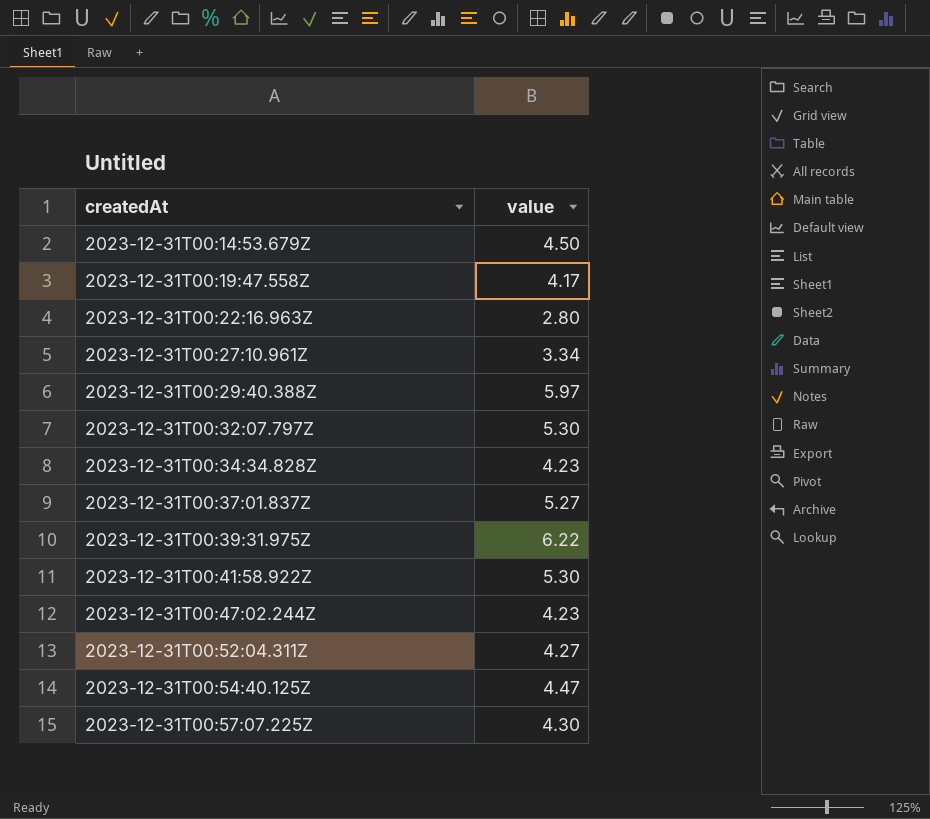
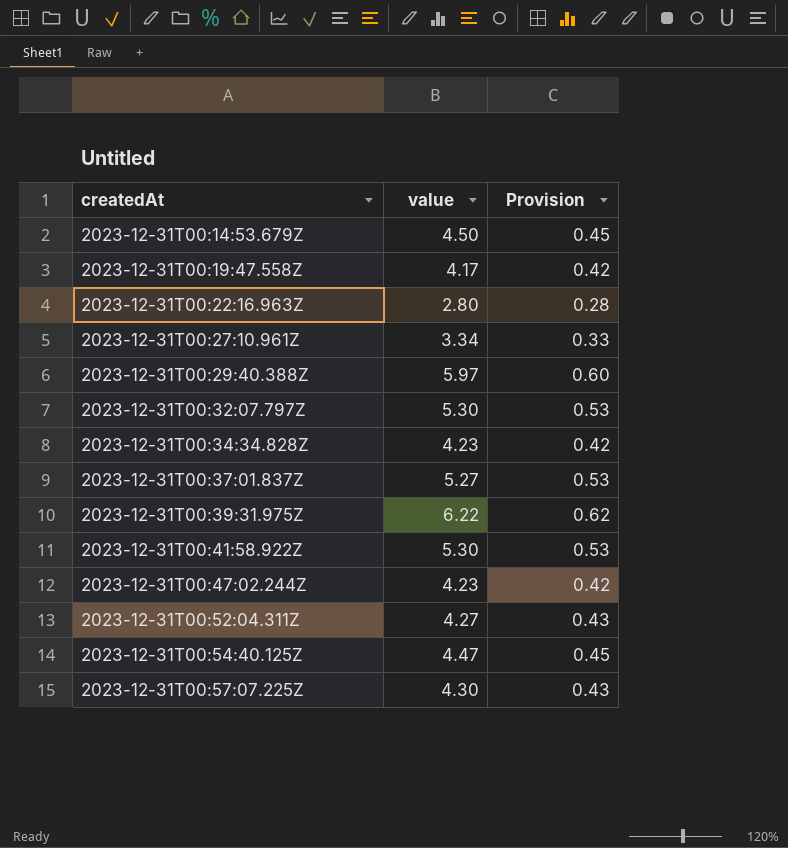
column Provision | formula: none -> [value] * 0.1

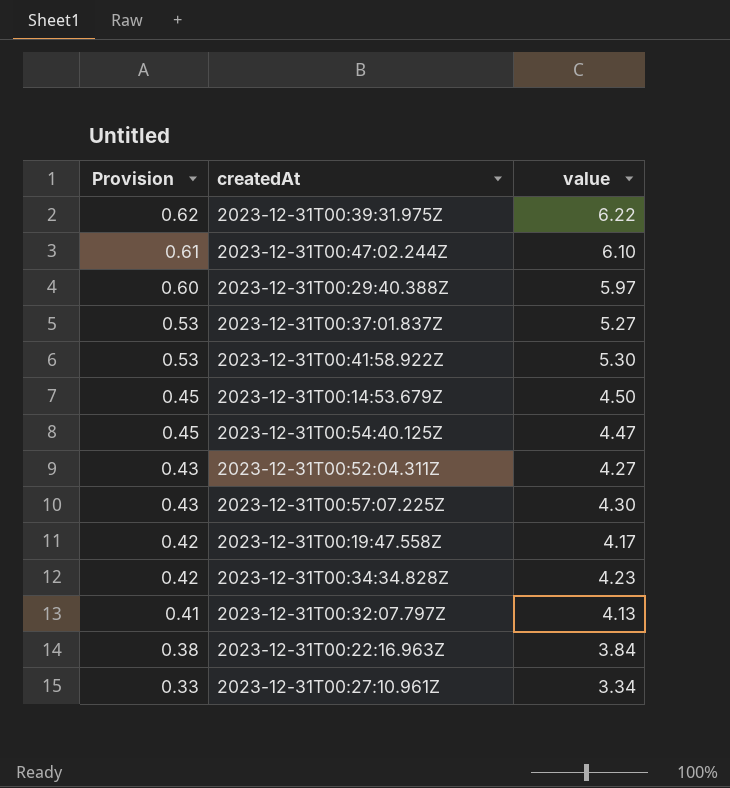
row order: createdAt ascending -> Provision descending
column Provision | position: 3 -> 1
2023-12-31T00:47:02.244Z | Provision: 0.42 -> 0.61
2023-12-31T00:47:02.244Z | value: 4.23 -> 6.10
2023-12-31T00:32:07.797Z | Provision: 0.53 -> 0.41
2023-12-31T00:32:07.797Z | value: 5.30 -> 4.13
2023-12-31T00:22:16.963Z | Provision: 0.28 -> 0.38
2023-12-31T00:22:16.963Z | value: 2.80 -> 3.84

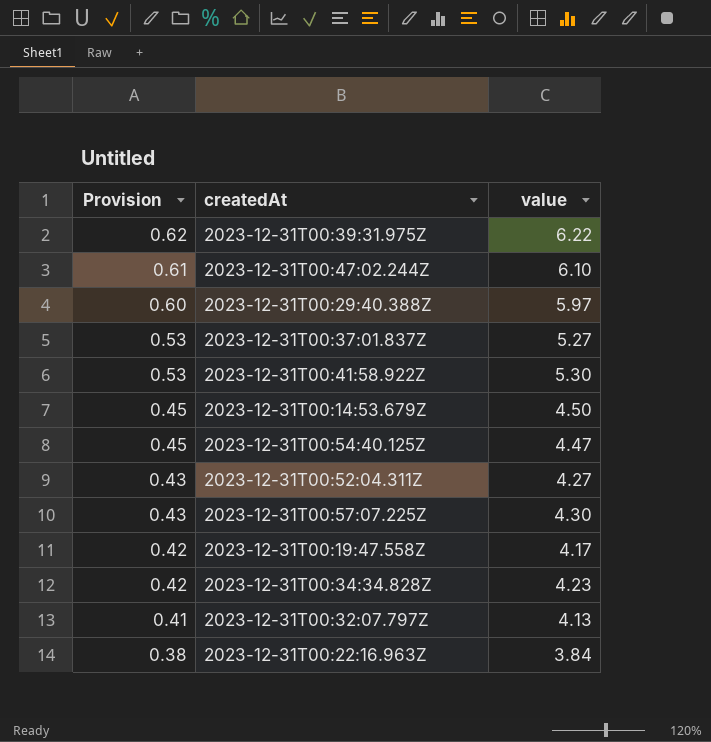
row 2023-12-31T00:27:10.961Z: 0.33 | 3.34 -> none

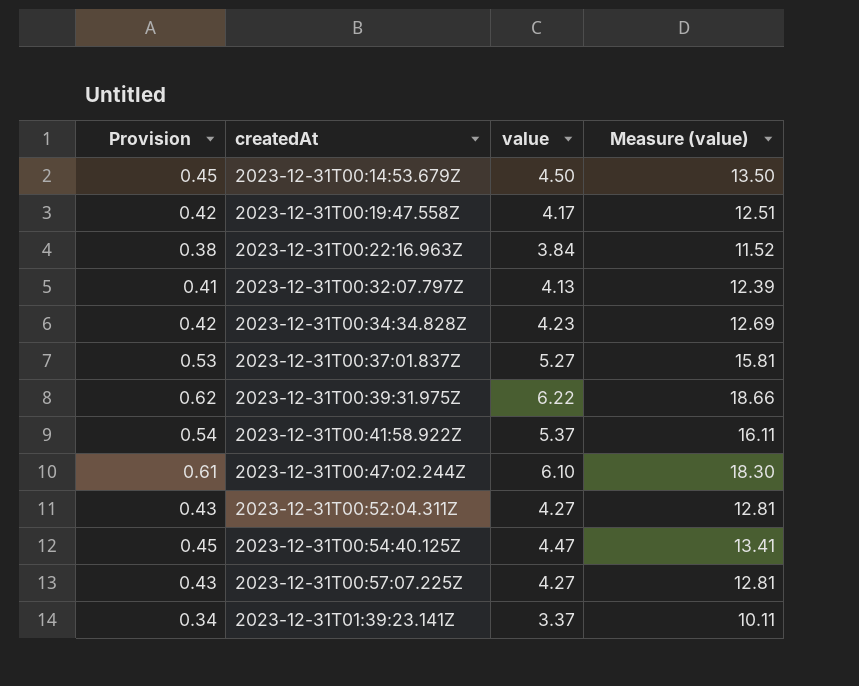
row order: Provision descending -> createdAt ascending
column Measure (value) | formula: none -> [value] * 3
row 2023-12-31T00:29:40.388Z: 0.60 | 5.97 -> none
2023-12-31T00:41:58.922Z | Provision: 0.53 -> 0.54
2023-12-31T00:41:58.922Z | value: 5.30 -> 5.37
2023-12-31T00:57:07.225Z | value: 4.30 -> 4.27
row 2023-12-31T01:39:23.141Z: none -> 0.34 | 3.37 | 10.11

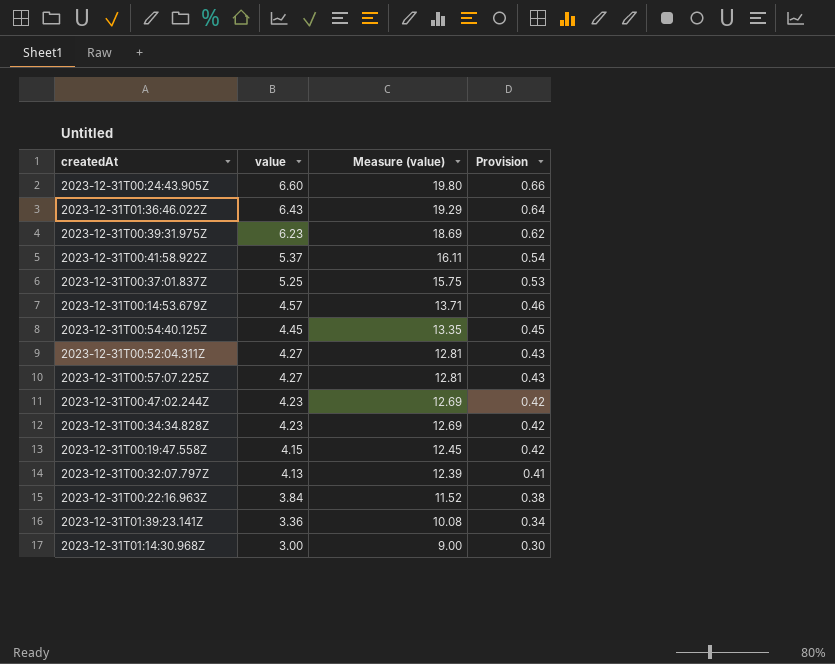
row order: createdAt ascending -> value descending
column Provision | position: 1 -> 4
row 2023-12-31T00:24:43.905Z: none -> 6.60 | 19.80 | 0.66
row 2023-12-31T01:36:46.022Z: none -> 6.43 | 19.29 | 0.64
2023-12-31T00:39:31.975Z | value: 6.22 -> 6.23
2023-12-31T00:39:31.975Z | Measure (value): 18.66 -> 18.69
2023-12-31T00:37:01.837Z | value: 5.27 -> 5.25
2023-12-31T00:37:01.837Z | Measure (value): 15.81 -> 15.75
2023-12-31T00:14:53.679Z | value: 4.50 -> 4.57
2023-12-31T00:14:53.679Z | Measure (value): 13.50 -> 13.71
2023-12-31T00:14:53.679Z | Provision: 0.45 -> 0.46
2023-12-31T00:54:40.125Z | value: 4.47 -> 4.45
2023-12-31T00:54:40.125Z | Measure (value): 13.41 -> 13.35
2023-12-31T00:47:02.244Z | value: 6.10 -> 4.23
2023-12-31T00:47:02.244Z | Measure (value): 18.30 -> 12.69
2023-12-31T00:47:02.244Z | Provision: 0.61 -> 0.42
2023-12-31T00:19:47.558Z | value: 4.17 -> 4.15
2023-12-31T00:19:47.558Z | Measure (value): 12.51 -> 12.45
2023-12-31T01:39:23.141Z | value: 3.37 -> 3.36
2023-12-31T01:39:23.141Z | Measure (value): 10.11 -> 10.08
row 2023-12-31T01:14:30.968Z: none -> 3.00 | 9.00 | 0.30

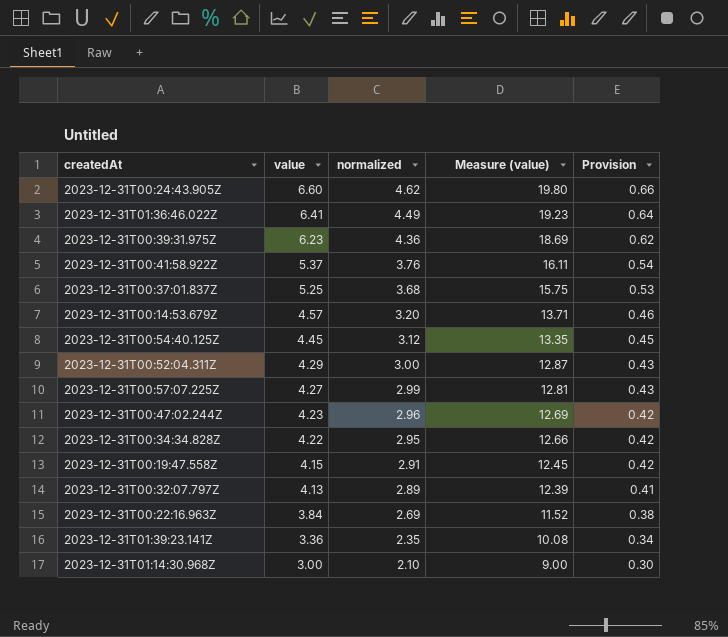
column normalized | formula: none -> [value] * 0.7
2023-12-31T01:36:46.022Z | value: 6.43 -> 6.41
2023-12-31T01:36:46.022Z | Measure (value): 19.29 -> 19.23
2023-12-31T00:52:04.311Z | value: 4.27 -> 4.29
2023-12-31T00:52:04.311Z | Measure (value): 12.81 -> 12.87
2023-12-31T00:34:34.828Z | value: 4.23 -> 4.22
2023-12-31T00:34:34.828Z | Measure (value): 12.69 -> 12.66

